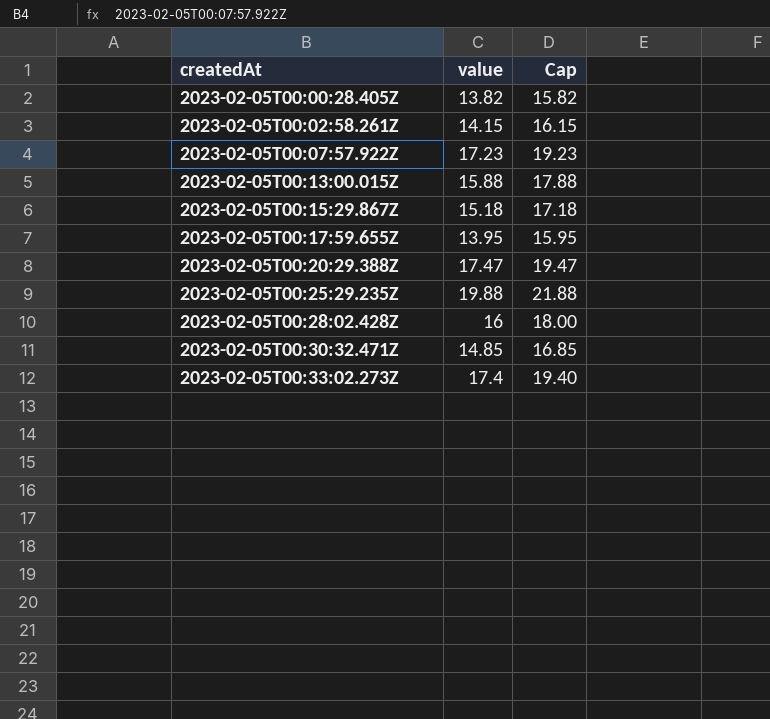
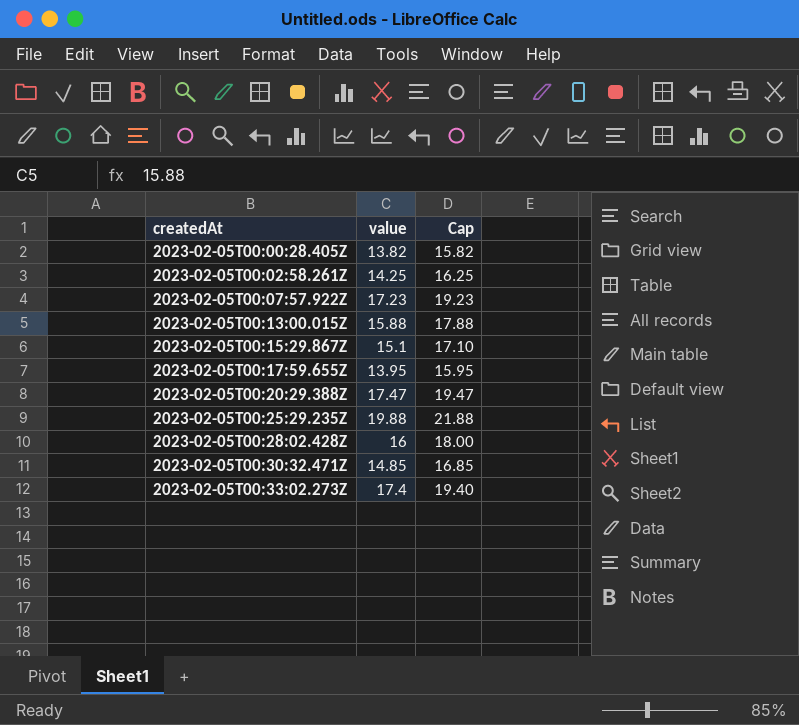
2023-02-05T00:02:58.261Z | value: 14.15 -> 14.25
2023-02-05T00:02:58.261Z | Cap: 16.15 -> 16.25
2023-02-05T00:15:29.867Z | value: 15.18 -> 15.1
2023-02-05T00:15:29.867Z | Cap: 17.18 -> 17.10

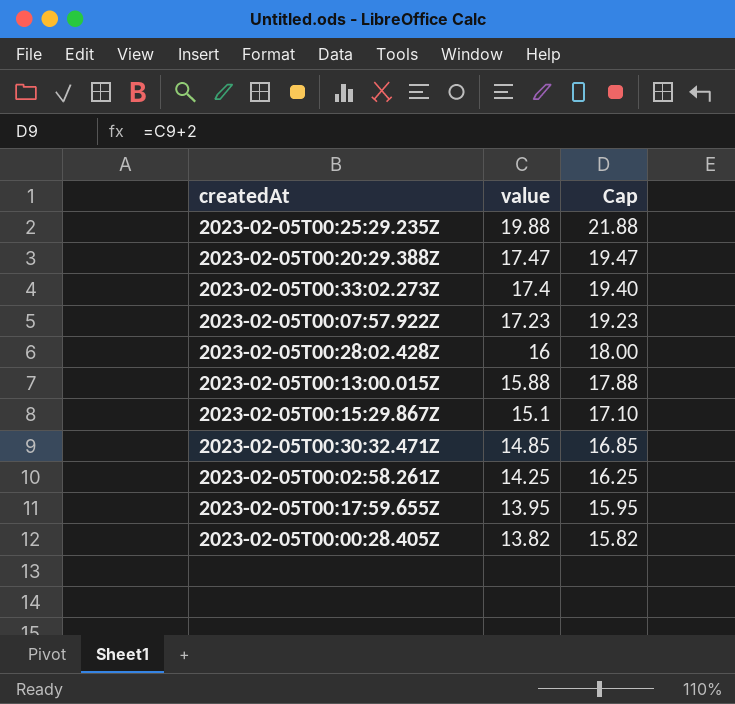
row order: createdAt ascending -> value descending

